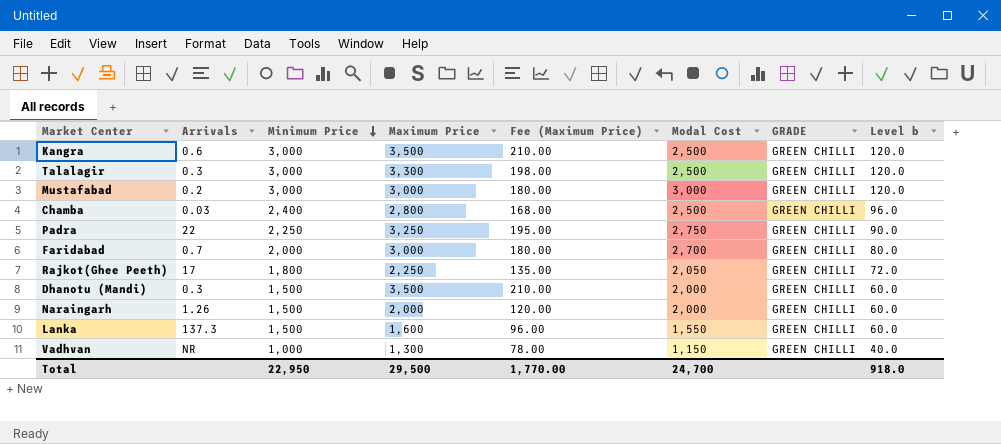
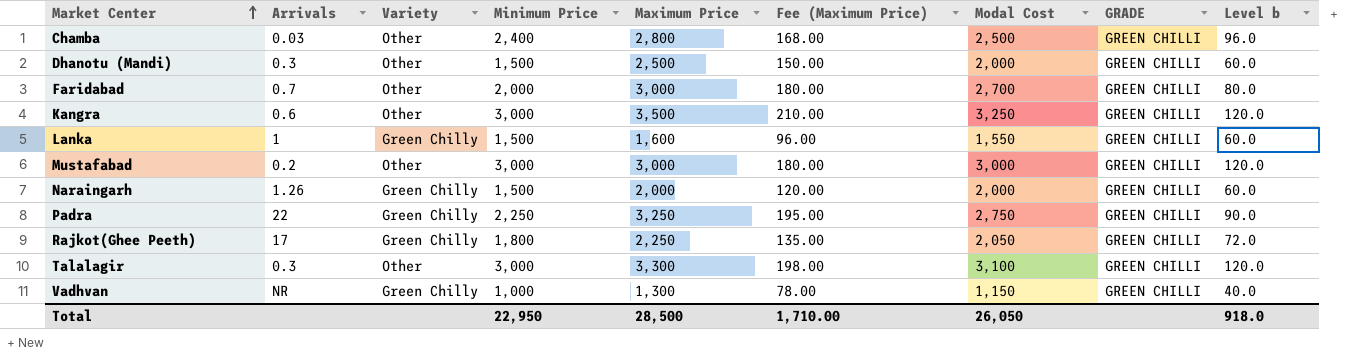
row order: Minimum Price descending -> Market Center ascending
column Variety | position: none -> 3
Dhanotu (Mandi) | Maximum Price: 3,500 -> 2,500
Dhanotu (Mandi) | Fee (Maximum Price): 210.00 -> 150.00
Kangra | Modal Cost: 2,500 -> 3,250
Lanka | Arrivals: 137.3 -> 1
Talalagir | Modal Cost: 2,500 -> 3,100
Total | Maximum Price: 29,500 -> 28,500
Total | Fee (Maximum Price): 1,770.00 -> 1,710.00
Total | Modal Cost: 24,700 -> 26,050

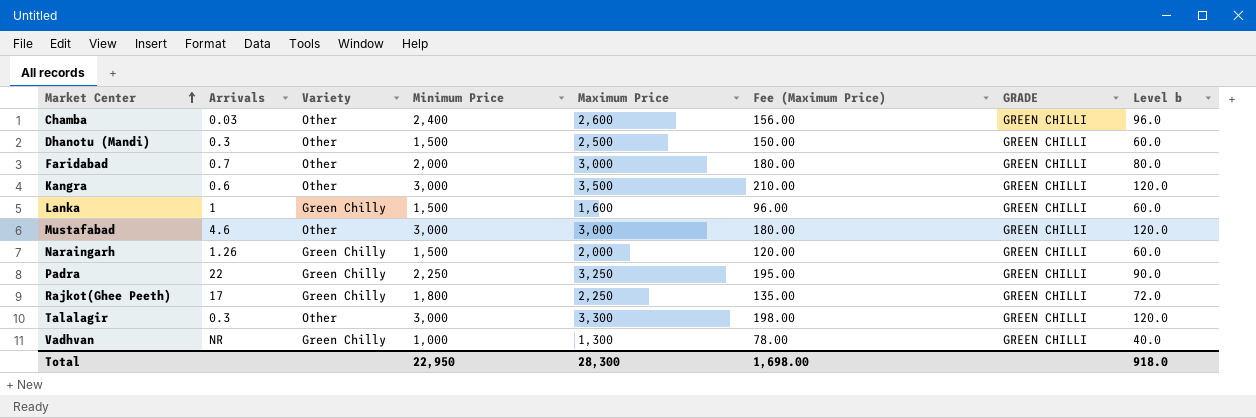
column Modal Cost | position: 7 -> none
Chamba | Maximum Price: 2,800 -> 2,600
Chamba | Fee (Maximum Price): 168.00 -> 156.00
Mustafabad | Arrivals: 0.2 -> 4.6
Total | Maximum Price: 28,500 -> 28,300
Total | Fee (Maximum Price): 1,710.00 -> 1,698.00

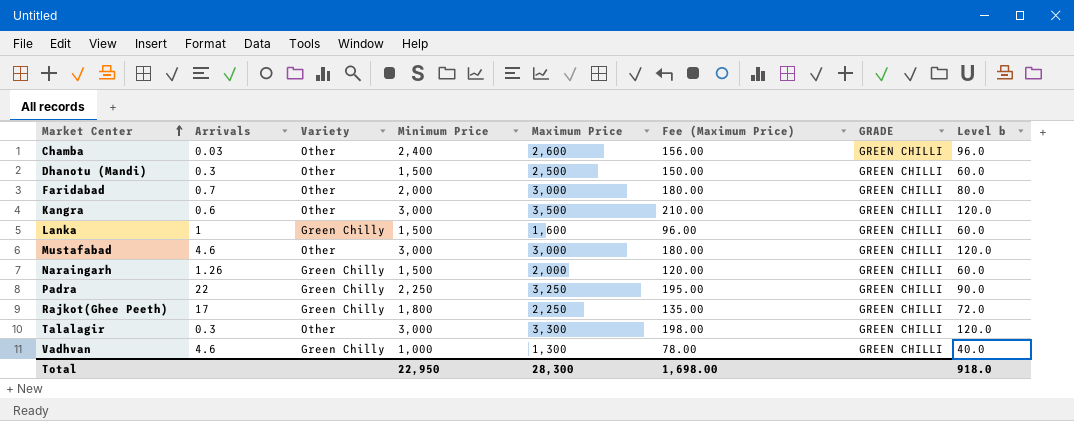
Vadhvan | Arrivals: NR -> 4.6

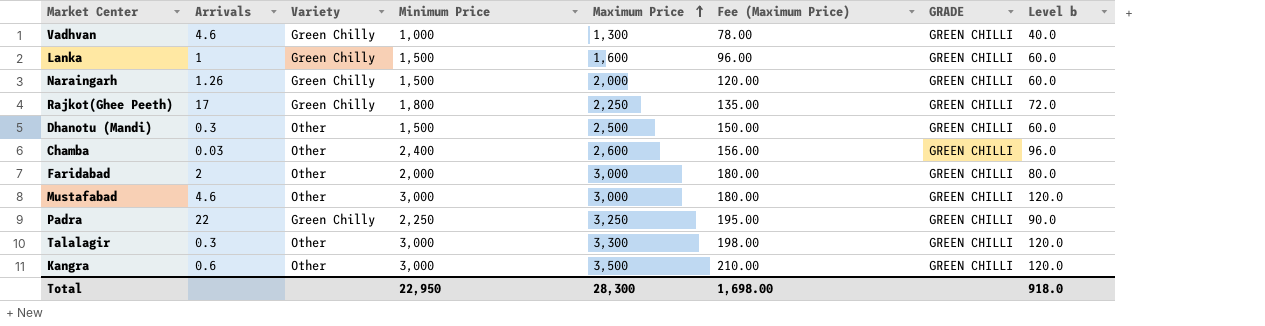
row order: Market Center ascending -> Maximum Price ascending
Faridabad | Arrivals: 0.7 -> 2

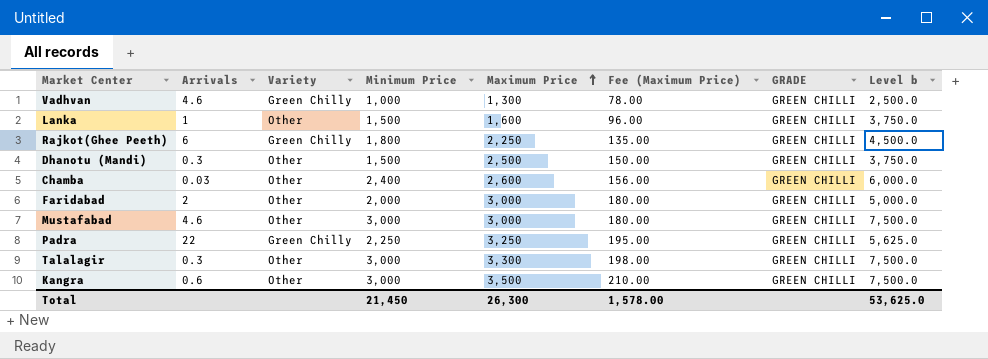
column Level b | formula: [Minimum Price] * 0.04 -> [Minimum Price] * 2.5
row Naraingarh: 1.26 | Green Chilly | 1,500 | 2,000 | 120.00 | GREEN CHILLI | 60.0 -> none
Lanka | Variety: Green Chilly -> Other
Rajkot(Ghee Peeth) | Arrivals: 17 -> 6
Total | Minimum Price: 22,950 -> 21,450
Total | Maximum Price: 28,300 -> 26,300
Total | Fee (Maximum Price): 1,698.00 -> 1,578.00
Total | Level b: 918.0 -> 53,625.0

